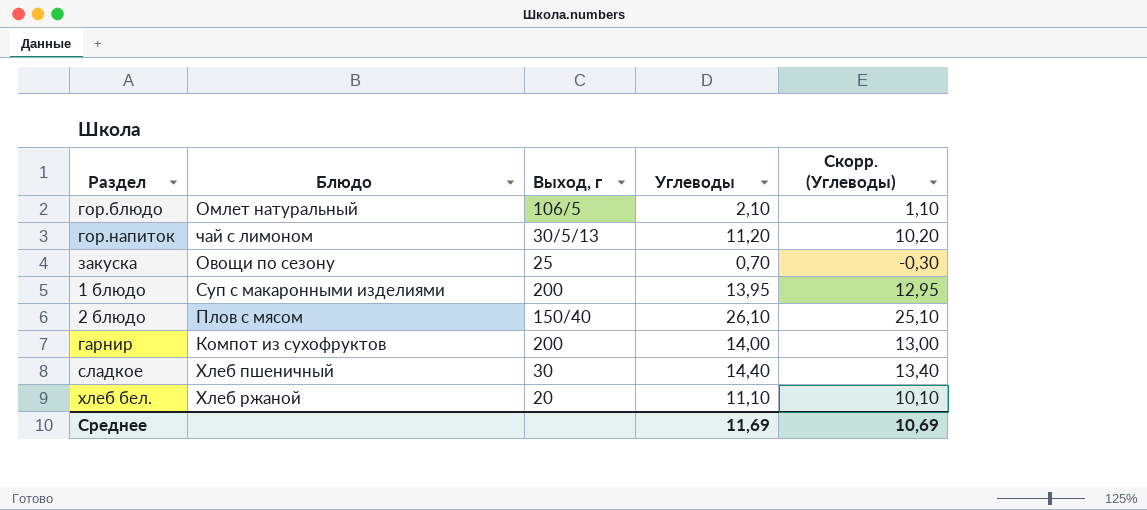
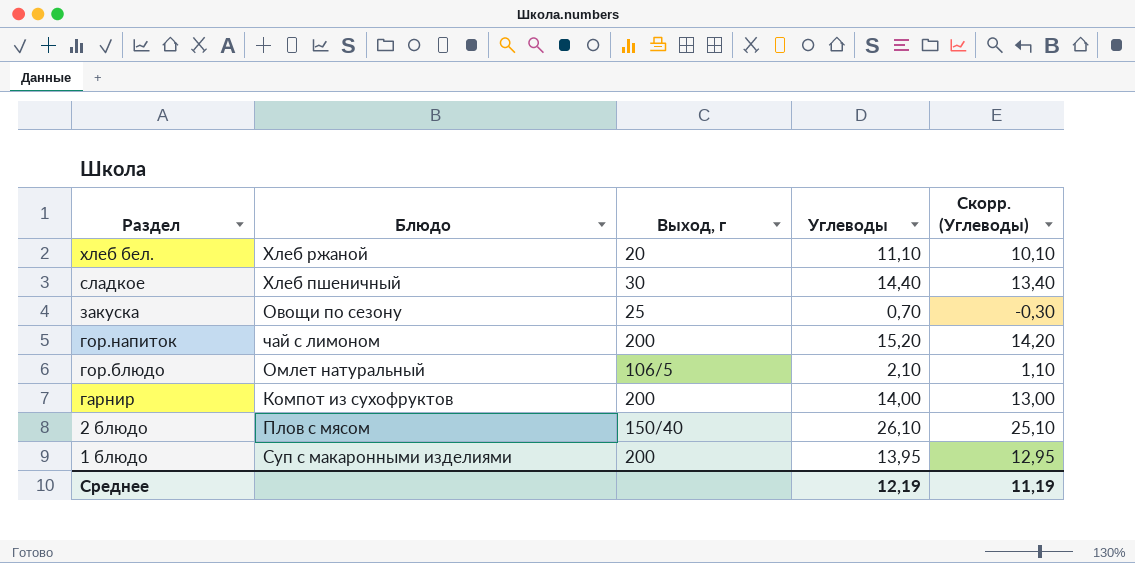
row order: none -> Раздел descending
гор.напиток | Выход, г: 30/5/13 -> 200
гор.напиток | Углеводы: 11,20 -> 15,20
гор.напиток | Скорр. (Углеводы): 10,20 -> 14,20
Среднее | Углеводы: 11,69 -> 12,19
Среднее | Скорр. (Углеводы): 10,69 -> 11,19

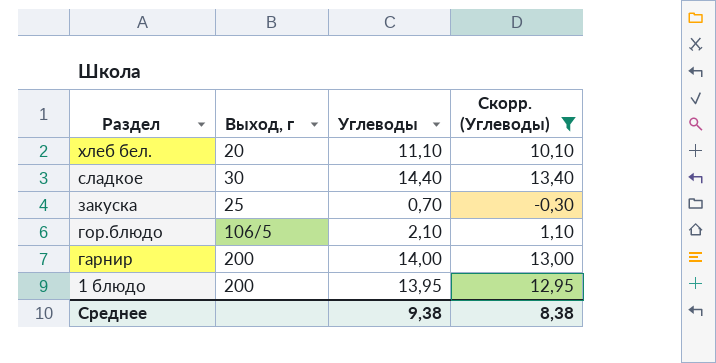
filter: none -> Скорр. (Углеводы) <= 13,40
column Блюдо | position: 2 -> none
Среднее | Углеводы: 12,19 -> 9,38
Среднее | Скорр. (Углеводы): 11,19 -> 8,38

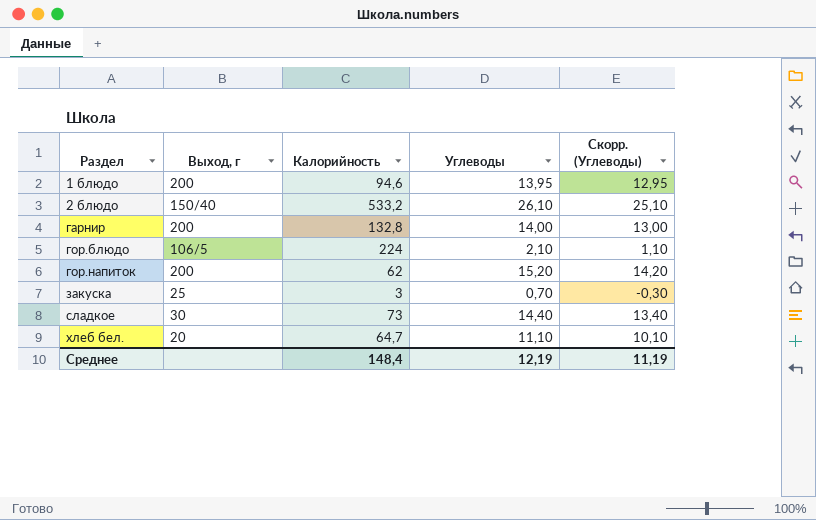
filter: Скорр. (Углеводы) <= 13,40 -> none
row order: Раздел descending -> Раздел ascending
column Калорийность | position: none -> 3
Среднее | Углеводы: 9,38 -> 12,19
Среднее | Скорр. (Углеводы): 8,38 -> 11,19

